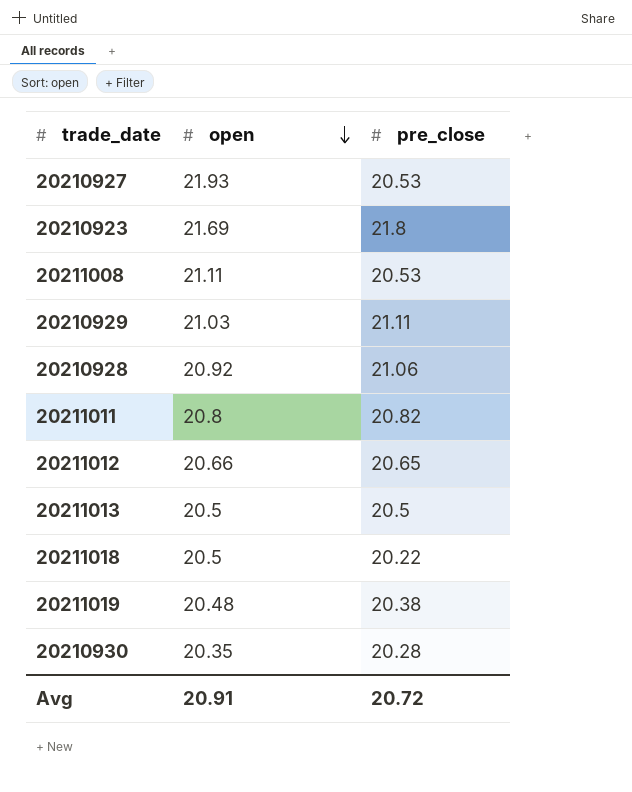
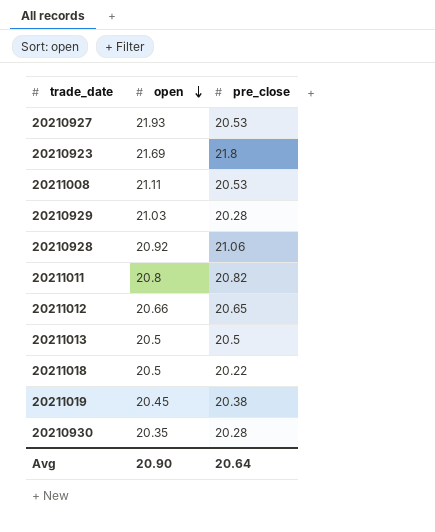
20210929 | pre_close: 21.11 -> 20.28
20211019 | open: 20.48 -> 20.45
Avg | open: 20.91 -> 20.90
Avg | pre_close: 20.72 -> 20.64

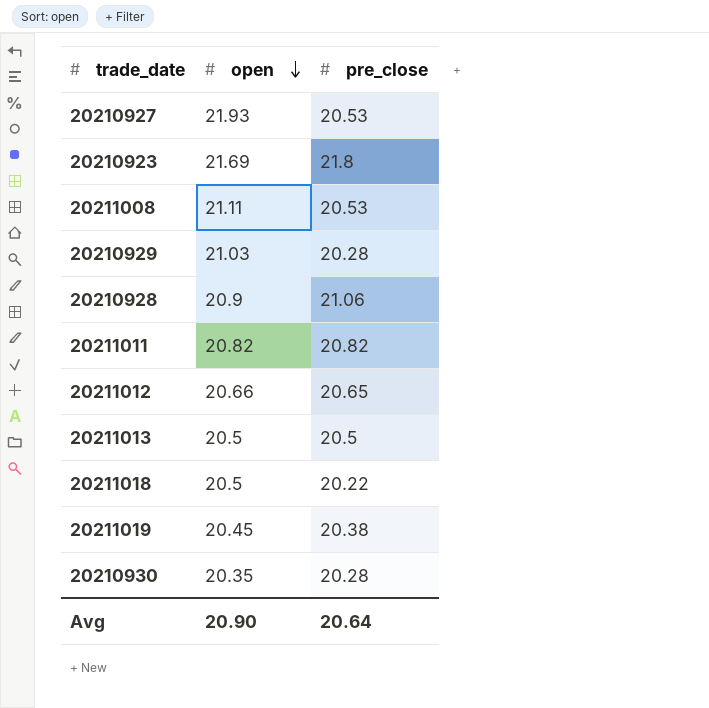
20210928 | open: 20.92 -> 20.9
20211011 | open: 20.8 -> 20.82

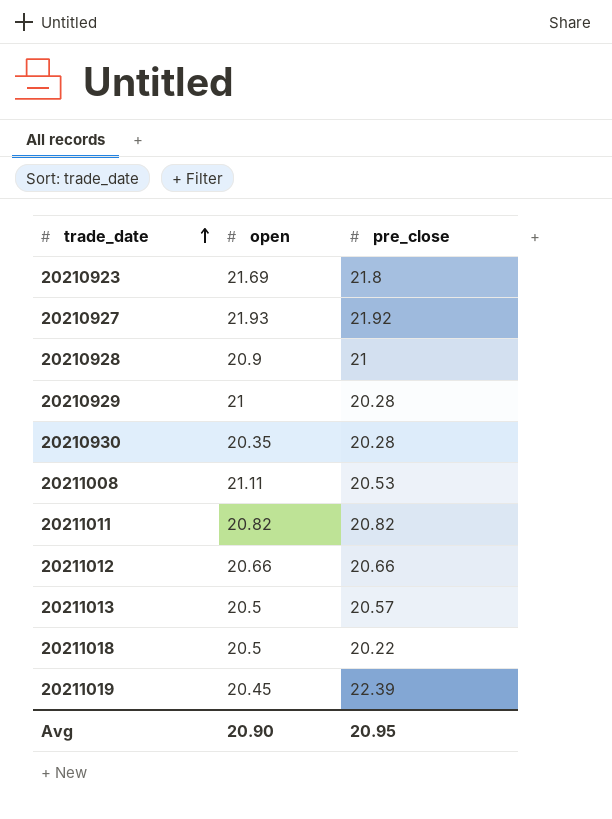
row order: open descending -> trade_date ascending
20210927 | pre_close: 20.53 -> 21.92
20210928 | pre_close: 21.06 -> 21
20210929 | open: 21.03 -> 21
20211012 | pre_close: 20.65 -> 20.66
20211013 | pre_close: 20.5 -> 20.57
20211019 | pre_close: 20.38 -> 22.39
Avg | pre_close: 20.64 -> 20.95

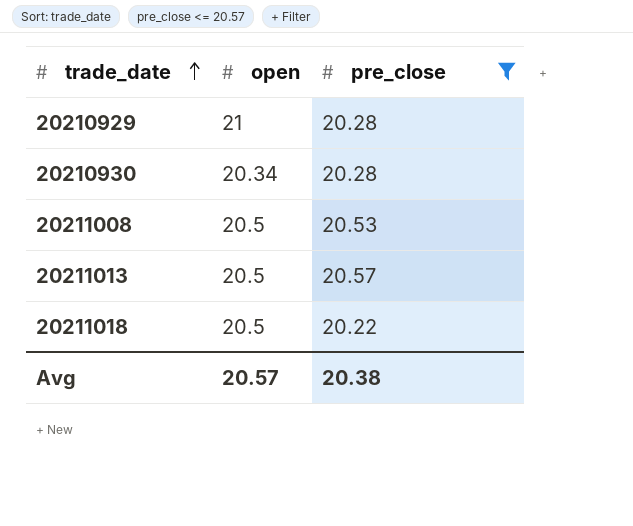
filter: none -> pre_close <= 20.57
20210930 | open: 20.35 -> 20.34
20211008 | open: 21.11 -> 20.5
Avg | open: 20.90 -> 20.57
Avg | pre_close: 20.95 -> 20.38

